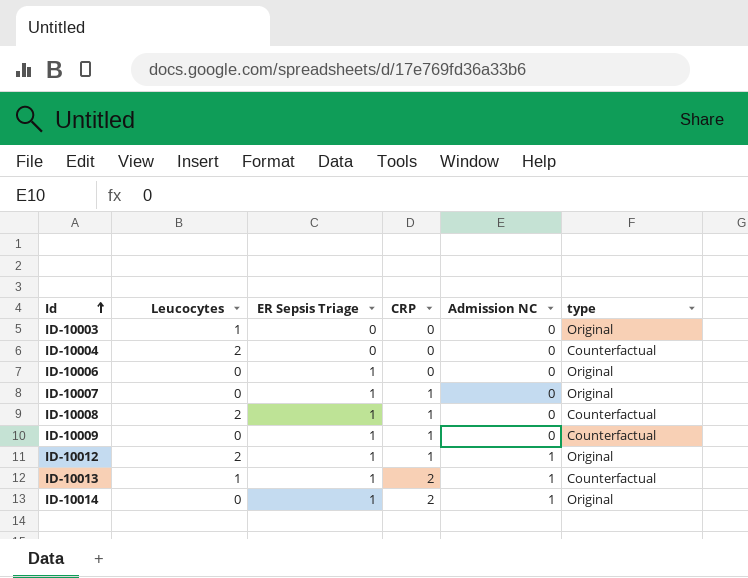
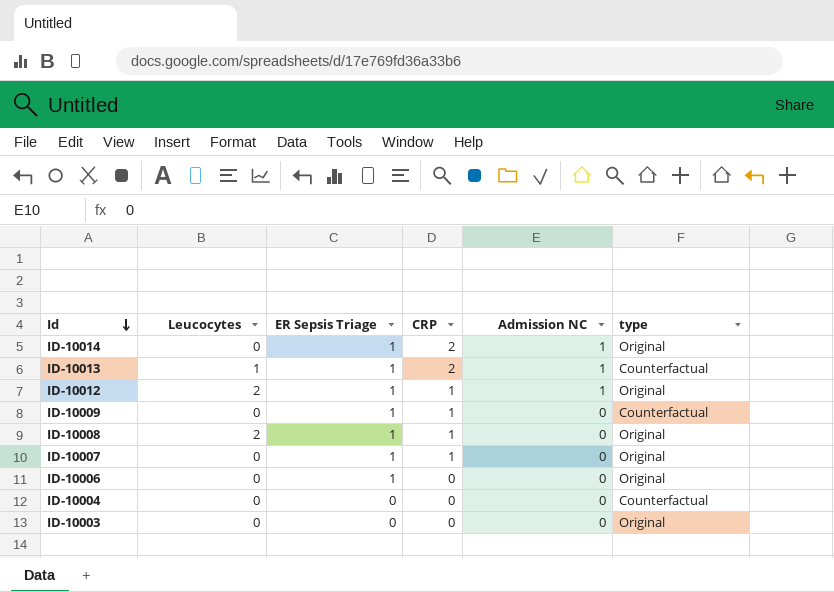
row order: Id ascending -> Id descending
ID-10008 | type: Counterfactual -> Original
ID-10004 | Leucocytes: 2 -> 0
ID-10003 | Leucocytes: 1 -> 0

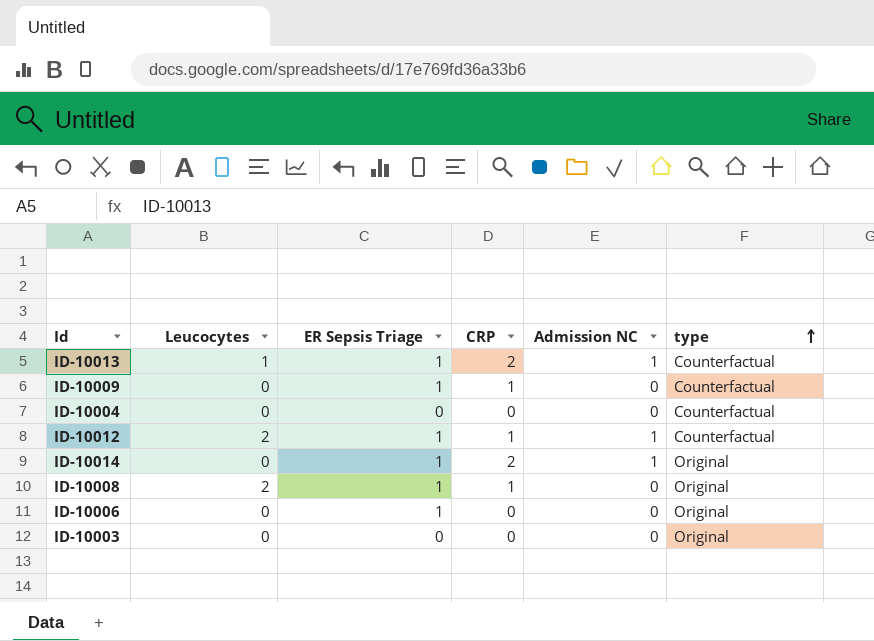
row order: Id descending -> type ascending
row ID-10007: 0 | 1 | 1 | 0 | Original -> none
ID-10012 | type: Original -> Counterfactual

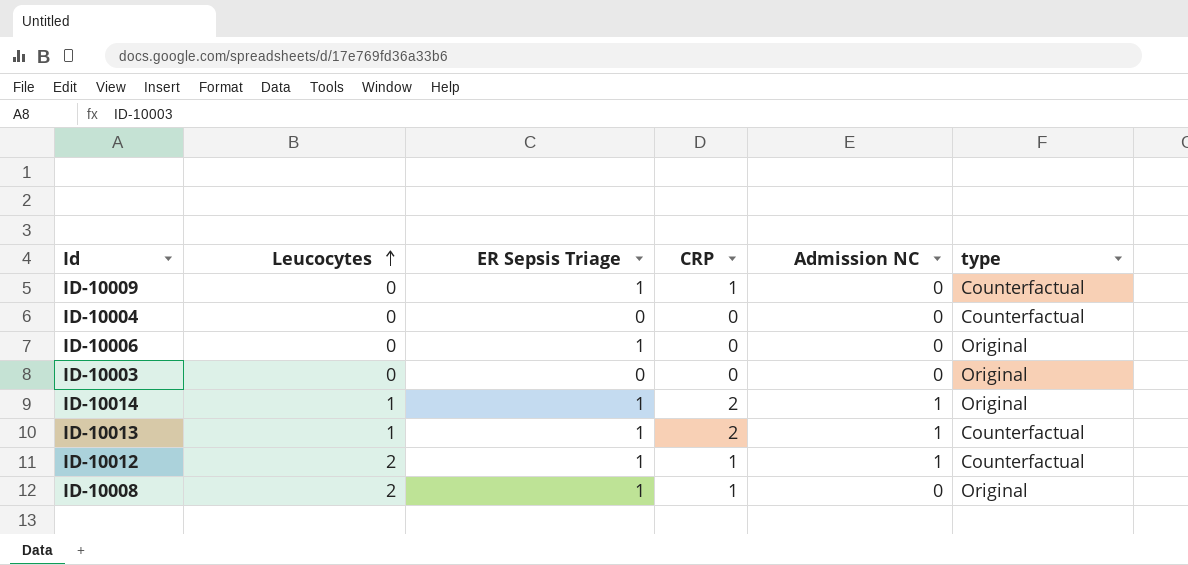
row order: type ascending -> Leucocytes ascending
ID-10014 | Leucocytes: 0 -> 1

